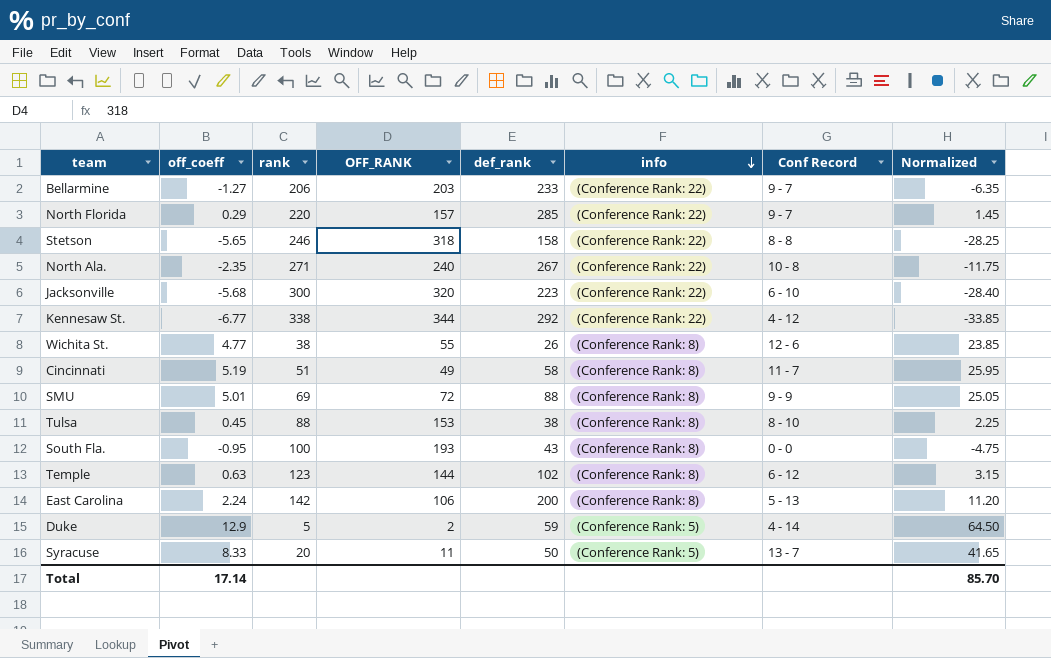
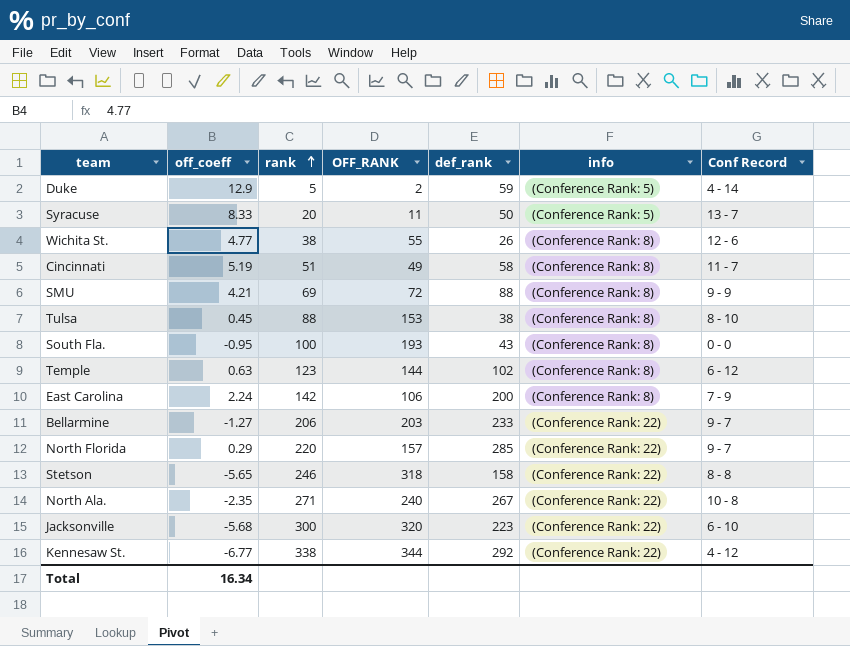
row order: info descending -> rank ascending
column Normalized | formula: [off_coeff] * 5 -> none
SMU | off_coeff: 5.01 -> 4.21
East Carolina | Conf Record: 5 - 13 -> 7 - 9
Total | off_coeff: 17.14 -> 16.34

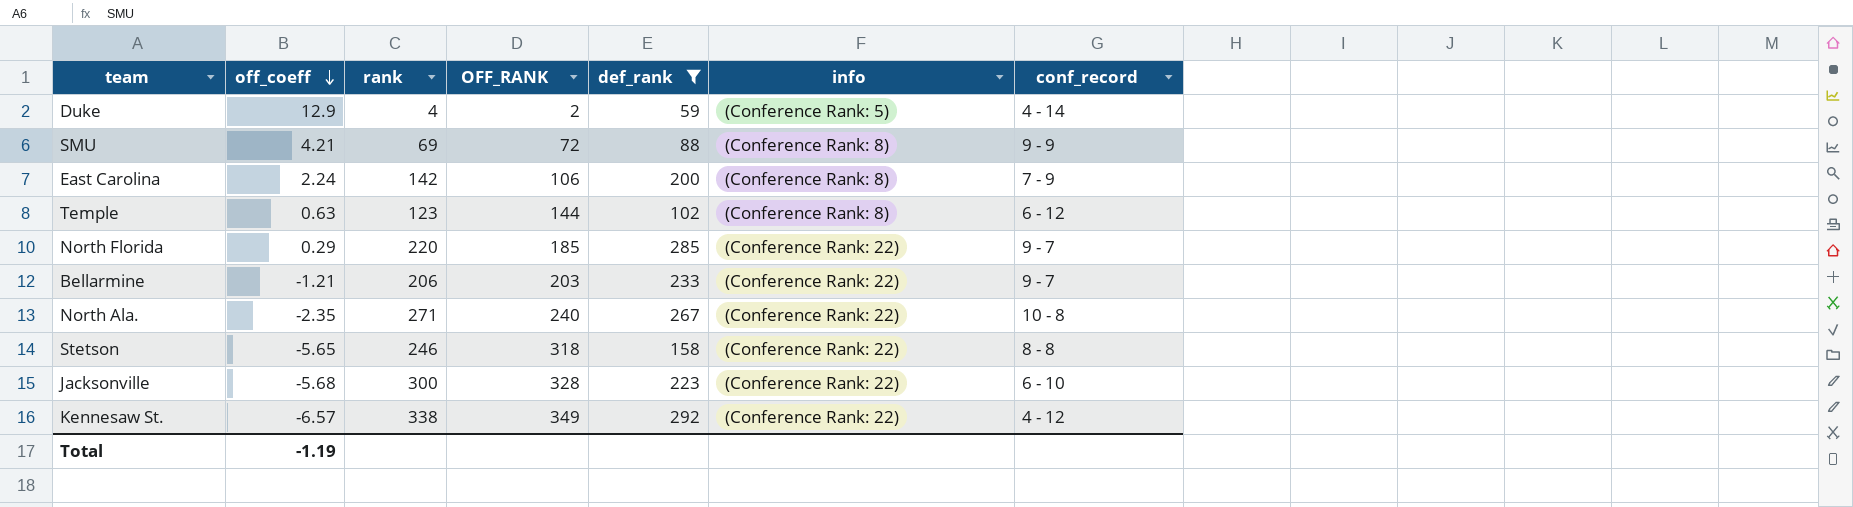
filter: none -> def_rank >= 59
row order: rank ascending -> off_coeff descending
column name: Conf Record -> conf_record
Duke | rank: 5 -> 4
North Florida | OFF_RANK: 157 -> 185
Bellarmine | off_coeff: -1.27 -> -1.21
Jacksonville | OFF_RANK: 320 -> 328
Kennesaw St. | off_coeff: -6.77 -> -6.57
Kennesaw St. | OFF_RANK: 344 -> 349
Total | off_coeff: 16.34 -> -1.19

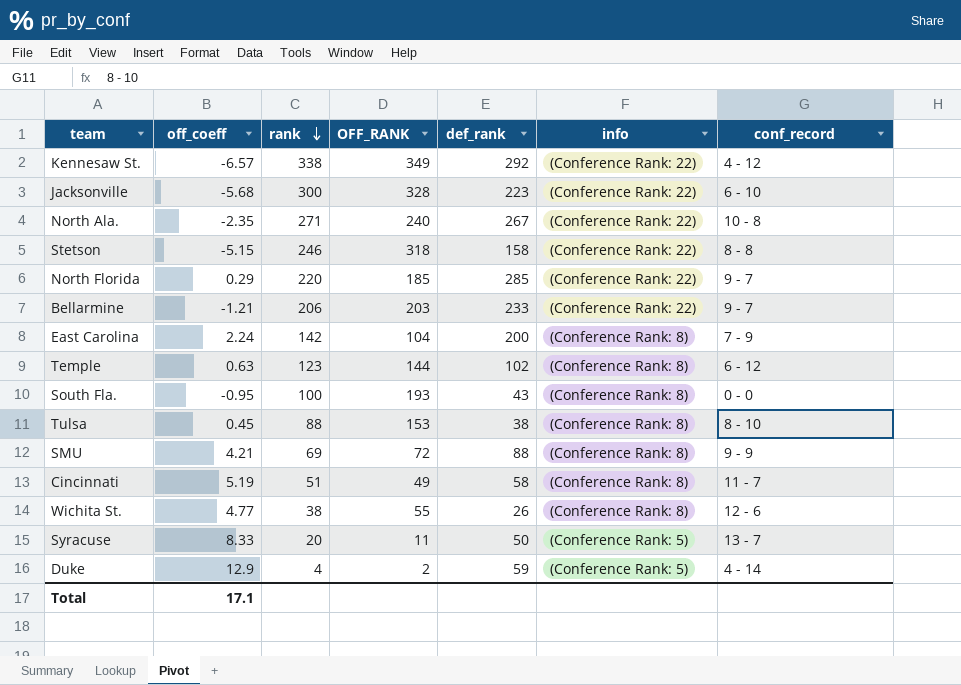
filter: def_rank >= 59 -> none
row order: off_coeff descending -> rank descending
Stetson | off_coeff: -5.65 -> -5.15
East Carolina | OFF_RANK: 106 -> 104
Total | off_coeff: -1.19 -> 17.1

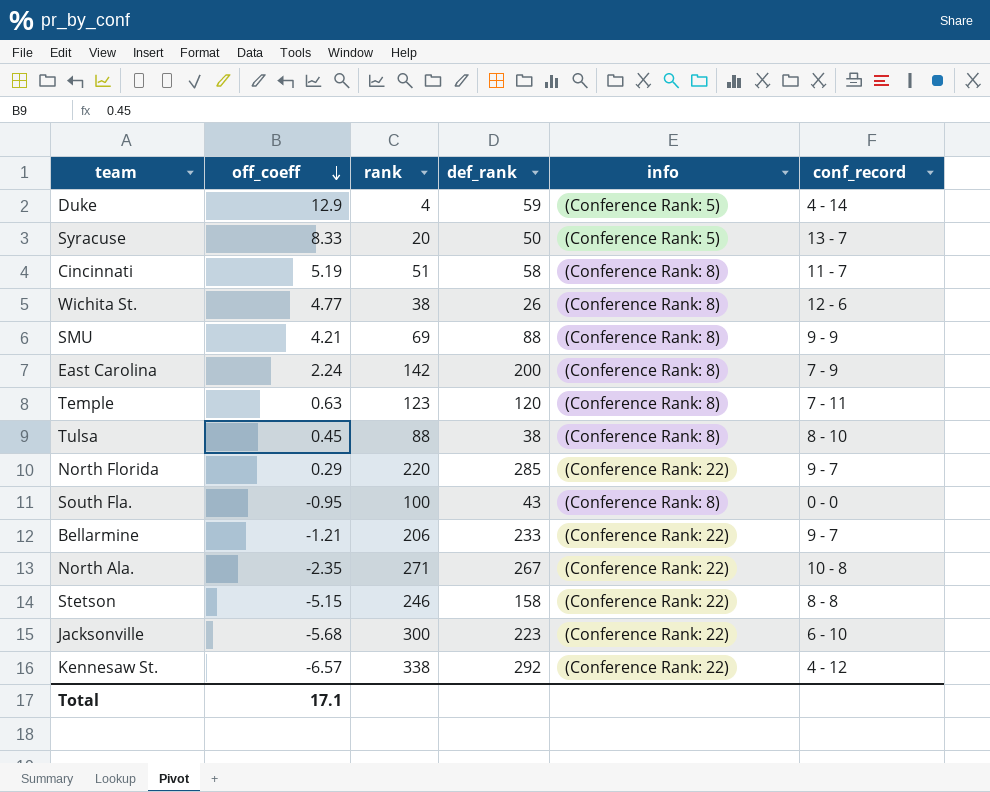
row order: rank descending -> off_coeff descending
column OFF_RANK | position: 4 -> none
Temple | def_rank: 102 -> 120
Temple | conf_record: 6 - 12 -> 7 - 11

